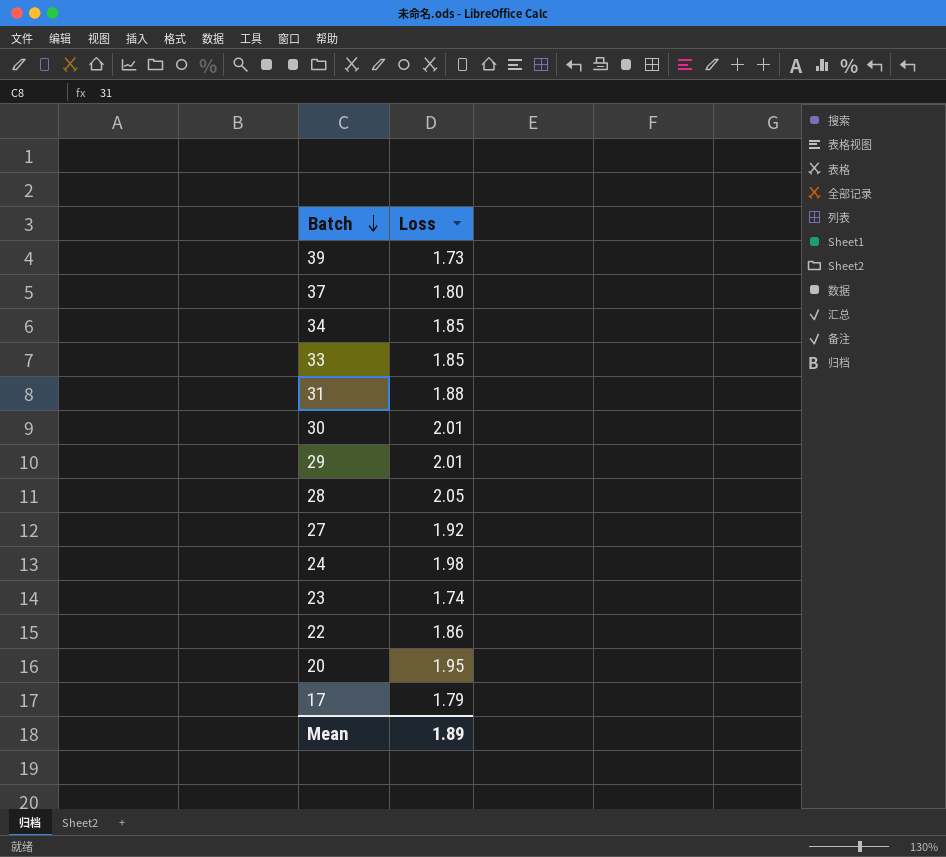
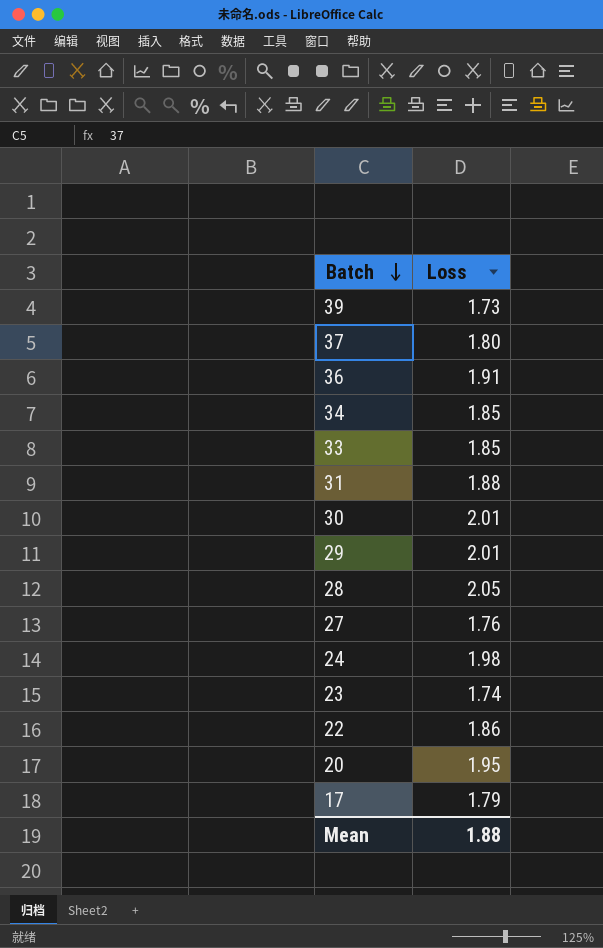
row 36: none -> 1.91
27 | Loss: 1.92 -> 1.76
Mean | Loss: 1.89 -> 1.88

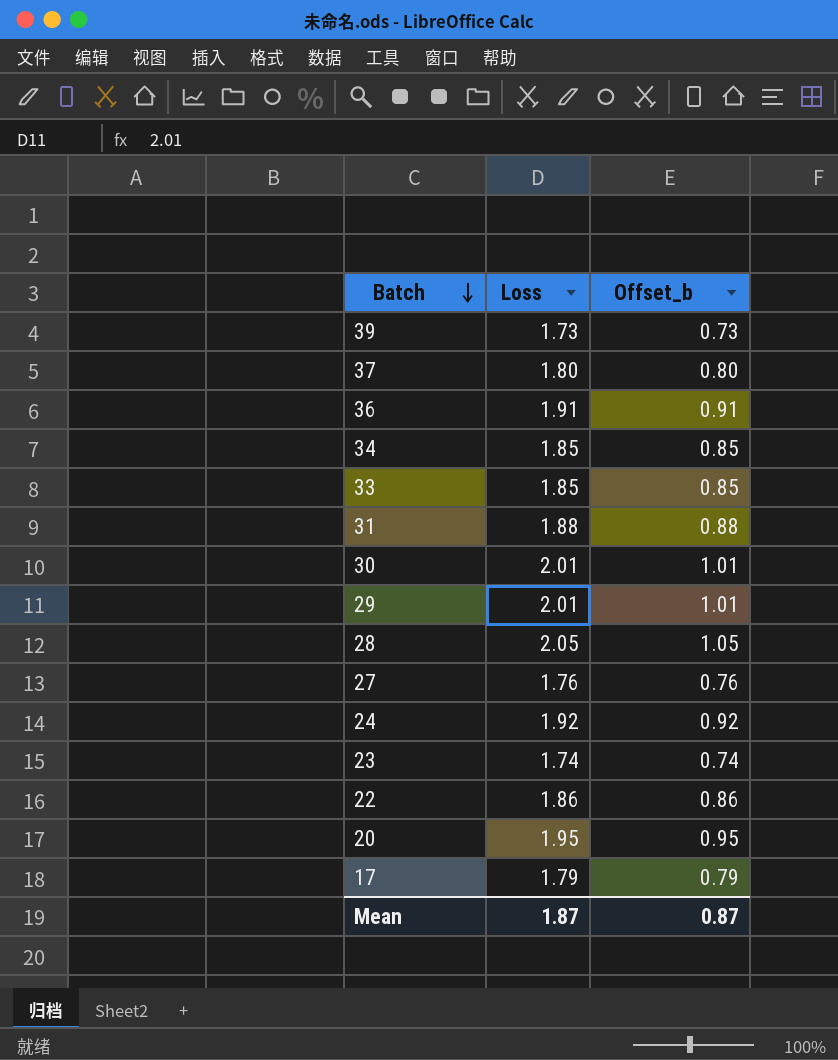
column Offset_b | formula: none -> [Loss] - 1
24 | Loss: 1.98 -> 1.92
Mean | Loss: 1.88 -> 1.87

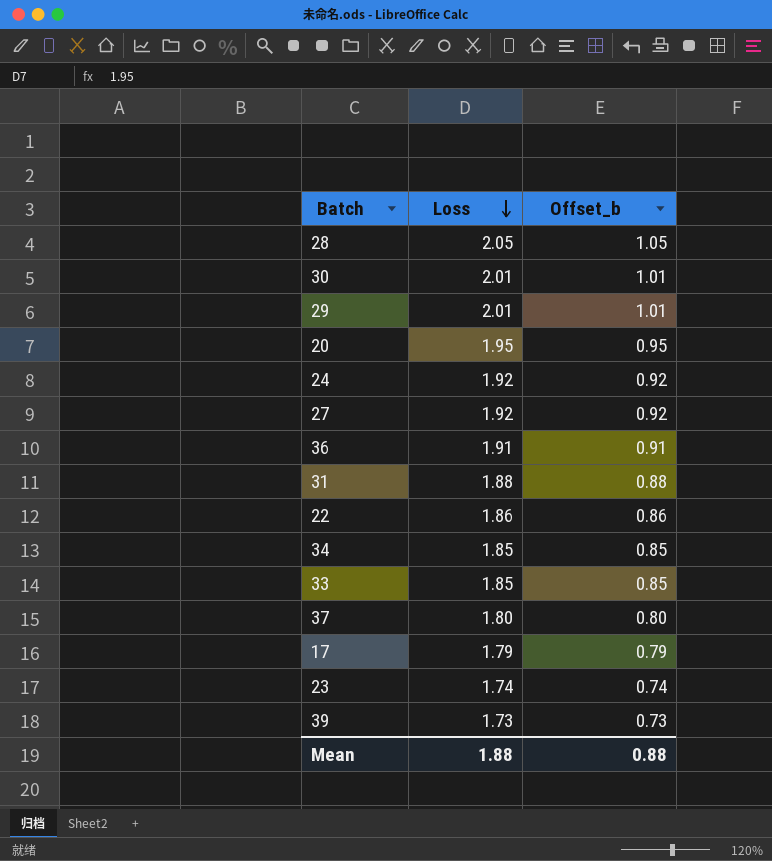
row order: Batch descending -> Loss descending
27 | Loss: 1.76 -> 1.92
27 | Offset_b: 0.76 -> 0.92
Mean | Loss: 1.87 -> 1.88
Mean | Offset_b: 0.87 -> 0.88

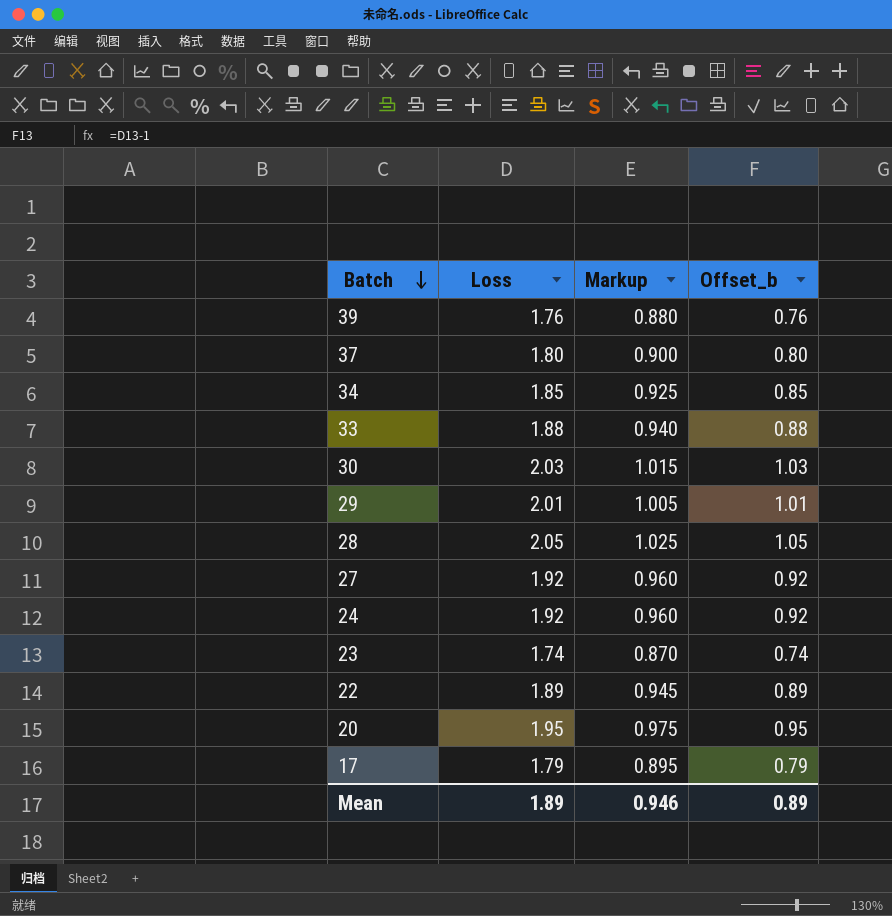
row order: Loss descending -> Batch descending
column Markup | formula: none -> [Loss] * 0.5
row 36: 1.91 | 0.91 -> none
row 31: 1.88 | 0.88 -> none
39 | Loss: 1.73 -> 1.76
39 | Offset_b: 0.73 -> 0.76
33 | Loss: 1.85 -> 1.88
33 | Offset_b: 0.85 -> 0.88
30 | Loss: 2.01 -> 2.03
30 | Offset_b: 1.01 -> 1.03
22 | Loss: 1.86 -> 1.89
22 | Offset_b: 0.86 -> 0.89
Mean | Loss: 1.88 -> 1.89
Mean | Offset_b: 0.88 -> 0.89

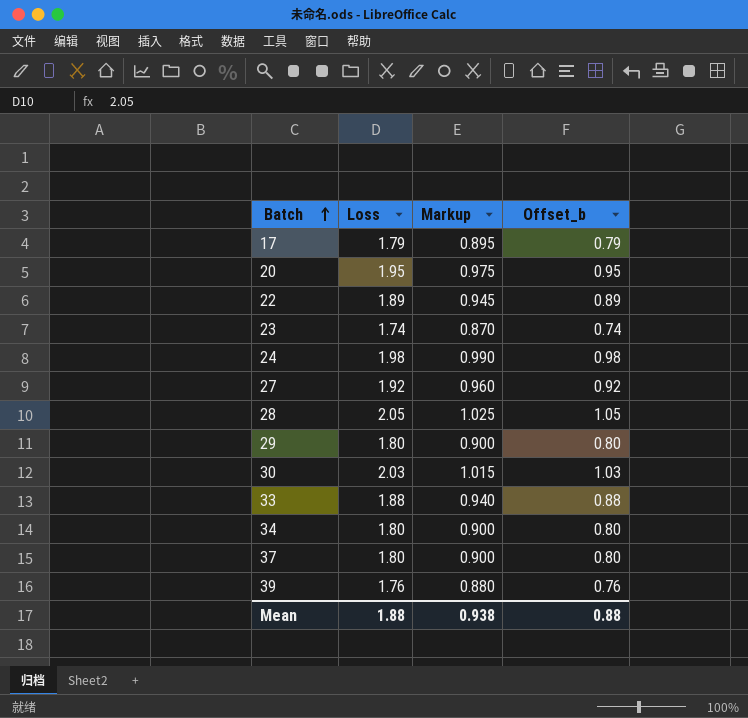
row order: Batch descending -> Batch ascending
24 | Loss: 1.92 -> 1.98
24 | Markup: 0.960 -> 0.990
24 | Offset_b: 0.92 -> 0.98
29 | Loss: 2.01 -> 1.80
29 | Markup: 1.005 -> 0.900
29 | Offset_b: 1.01 -> 0.80
34 | Loss: 1.85 -> 1.80
34 | Markup: 0.925 -> 0.900
34 | Offset_b: 0.85 -> 0.80
Mean | Loss: 1.89 -> 1.88
Mean | Markup: 0.946 -> 0.938
Mean | Offset_b: 0.89 -> 0.88

